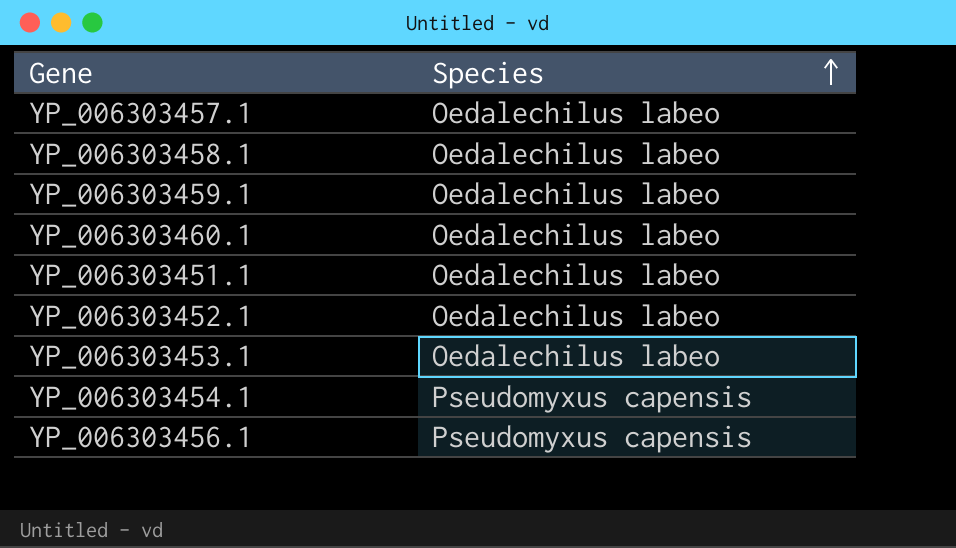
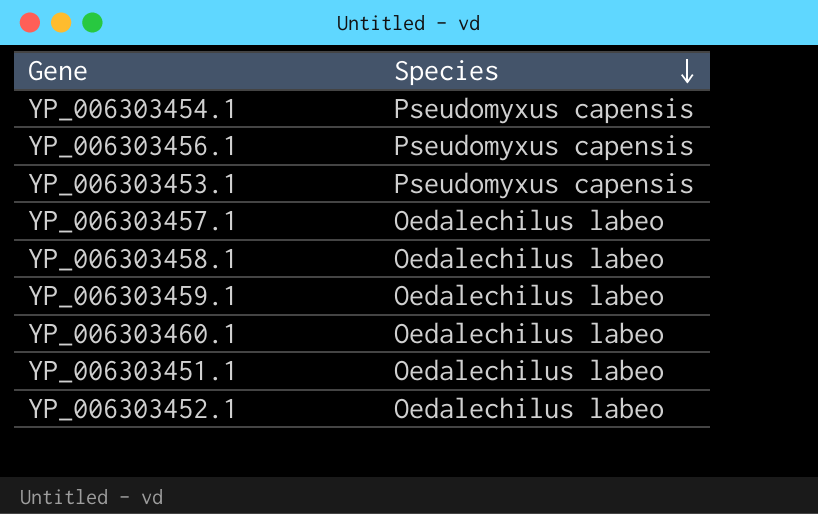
row order: Species ascending -> Species descending
YP_006303453.1 | Species: Oedalechilus labeo -> Pseudomyxus capensis

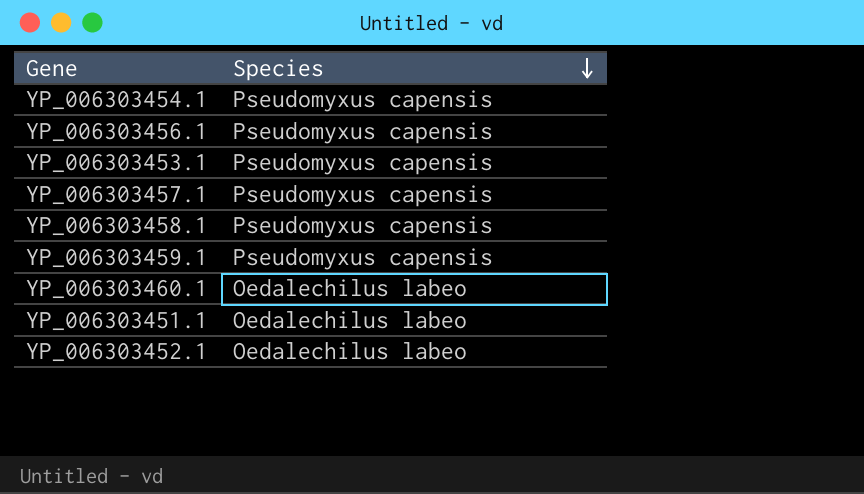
YP_006303457.1 | Species: Oedalechilus labeo -> Pseudomyxus capensis
YP_006303458.1 | Species: Oedalechilus labeo -> Pseudomyxus capensis
YP_006303459.1 | Species: Oedalechilus labeo -> Pseudomyxus capensis

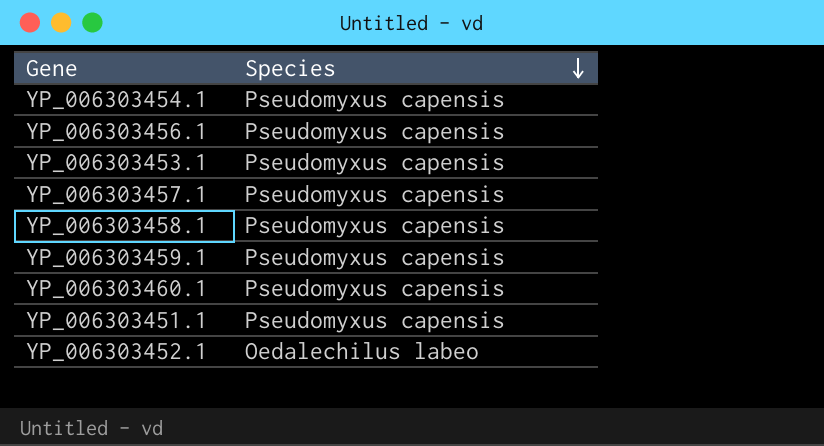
YP_006303460.1 | Species: Oedalechilus labeo -> Pseudomyxus capensis
YP_006303451.1 | Species: Oedalechilus labeo -> Pseudomyxus capensis

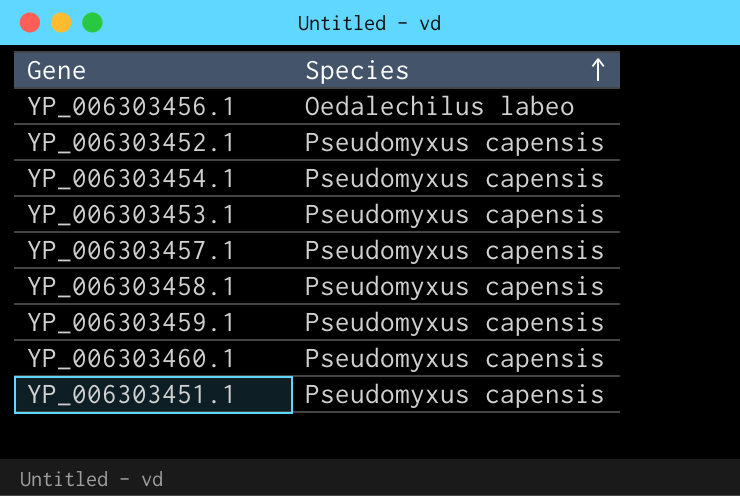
row order: Species descending -> Species ascending
YP_006303456.1 | Species: Pseudomyxus capensis -> Oedalechilus labeo
YP_006303452.1 | Species: Oedalechilus labeo -> Pseudomyxus capensis

